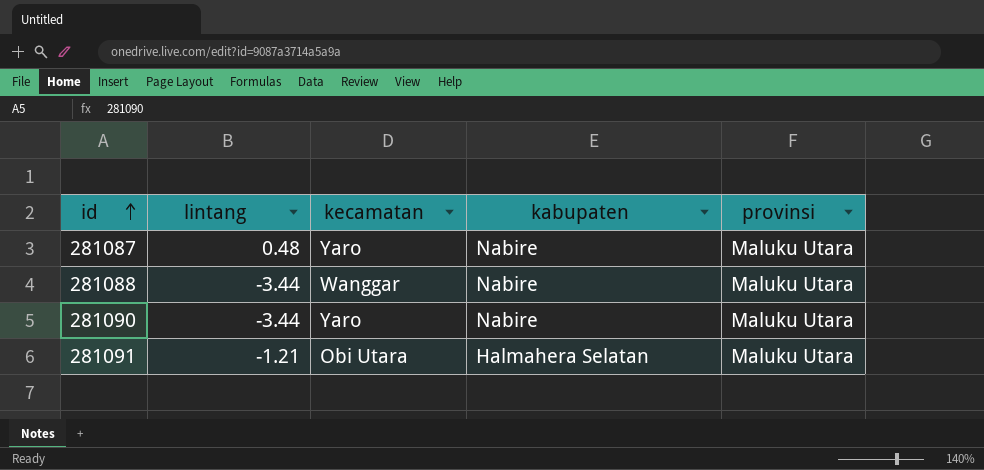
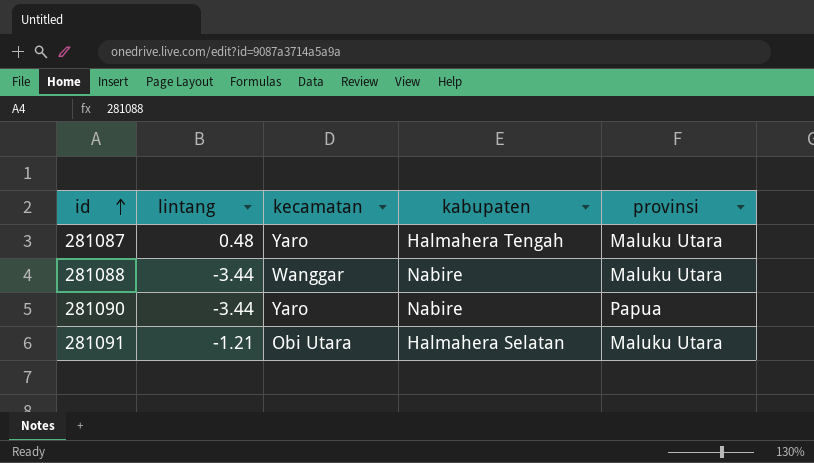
281087 | kabupaten: Nabire -> Halmahera Tengah
281090 | provinsi: Maluku Utara -> Papua

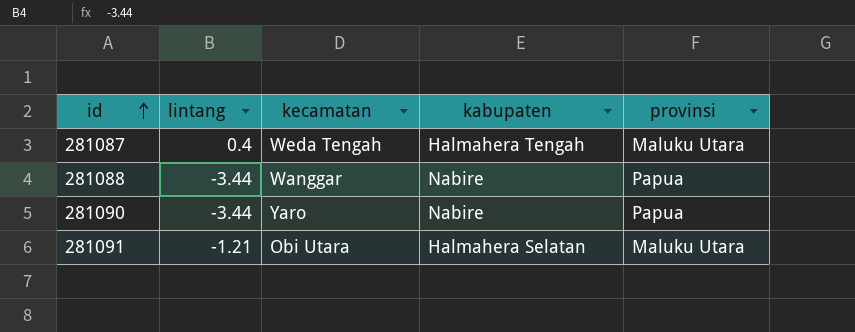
281087 | lintang: 0.48 -> 0.4
281087 | kecamatan: Yaro -> Weda Tengah
281088 | provinsi: Maluku Utara -> Papua

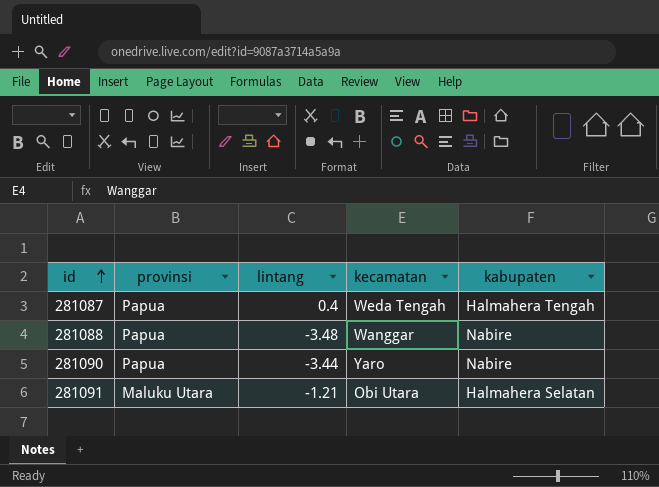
column provinsi | position: 5 -> 2
281087 | provinsi: Maluku Utara -> Papua
281088 | lintang: -3.44 -> -3.48

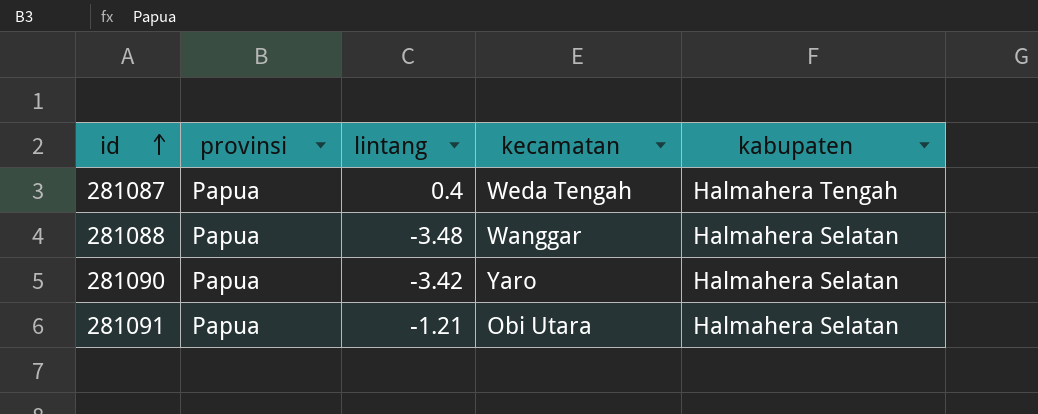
281088 | kabupaten: Nabire -> Halmahera Selatan
281090 | lintang: -3.44 -> -3.42
281090 | kabupaten: Nabire -> Halmahera Selatan
281091 | provinsi: Maluku Utara -> Papua

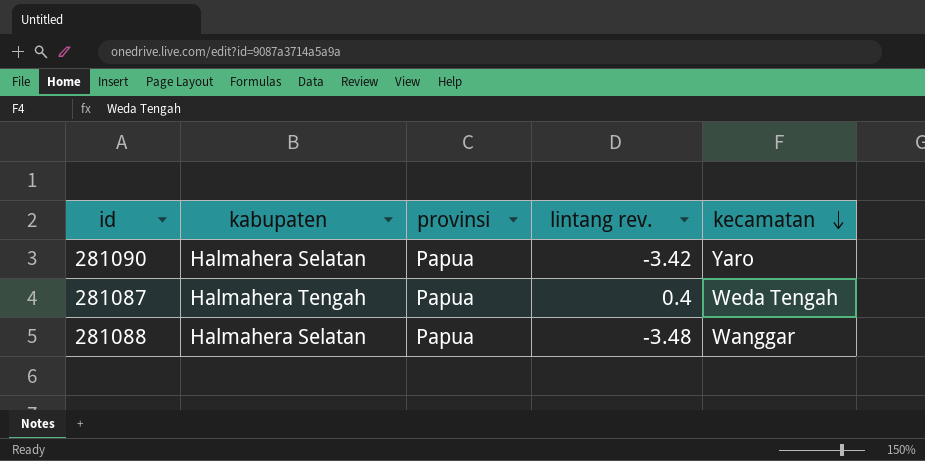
row order: id ascending -> kecamatan descending
column kabupaten | position: 5 -> 2
column name: lintang -> lintang rev.
row 281091: Papua | -1.21 | Obi Utara | Halmahera Selatan -> none

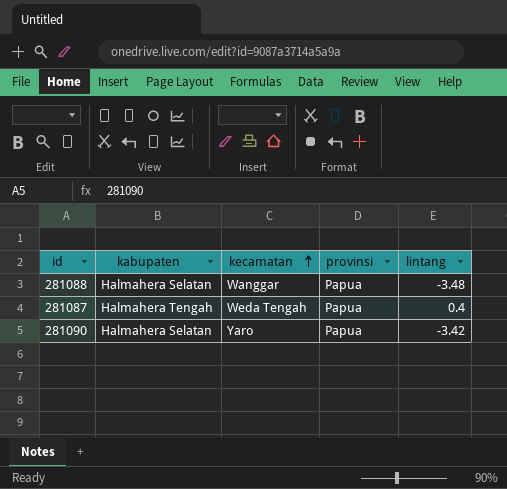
row order: kecamatan descending -> kecamatan ascending
column kecamatan | position: 5 -> 3
column name: lintang rev. -> lintang

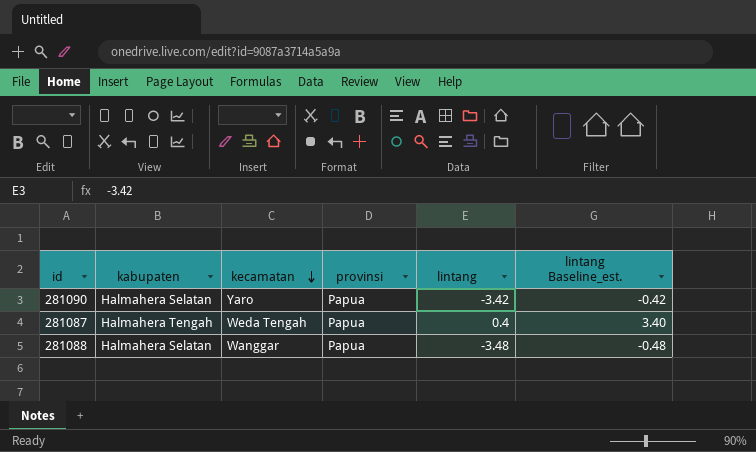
row order: kecamatan ascending -> kecamatan descending
column lintang Baseline_est. | formula: none -> [lintang] + 3

